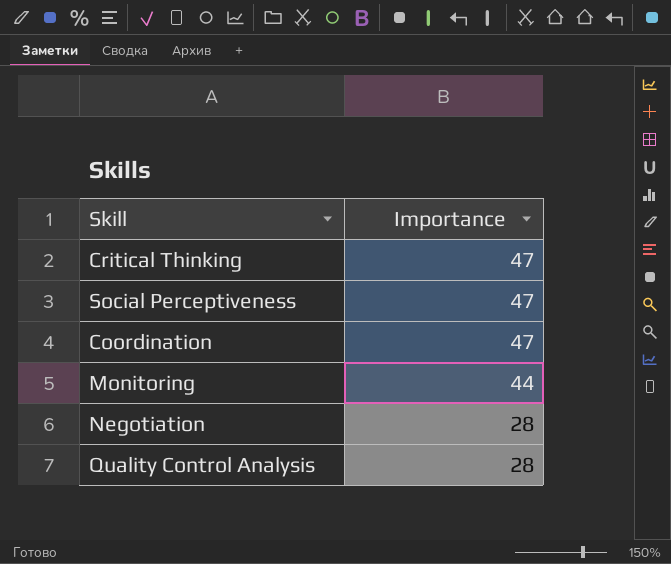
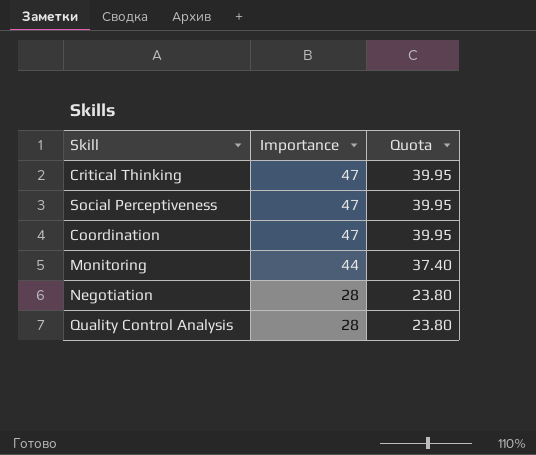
column Quota | formula: none -> [Importance] * 0.85

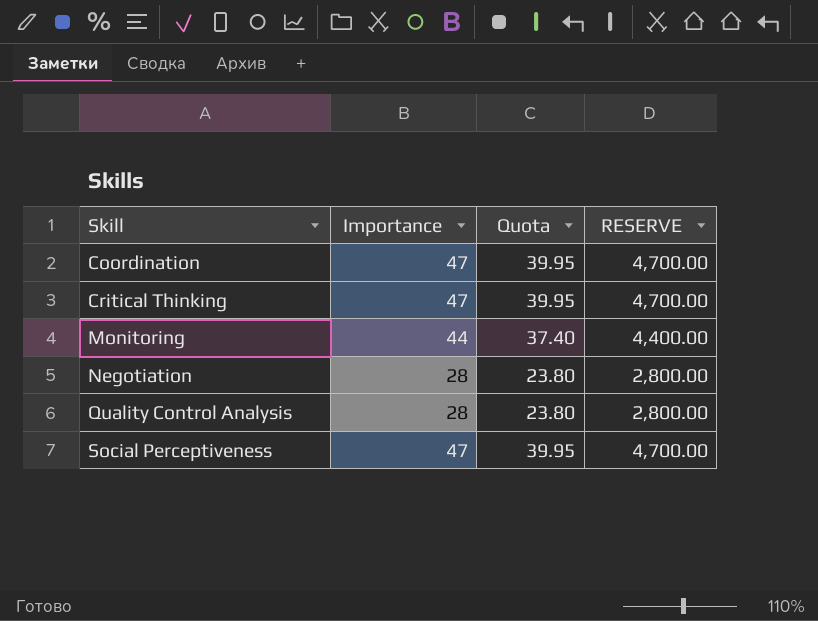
row order: Importance descending -> Skill ascending
column RESERVE | formula: none -> [Importance] * 100

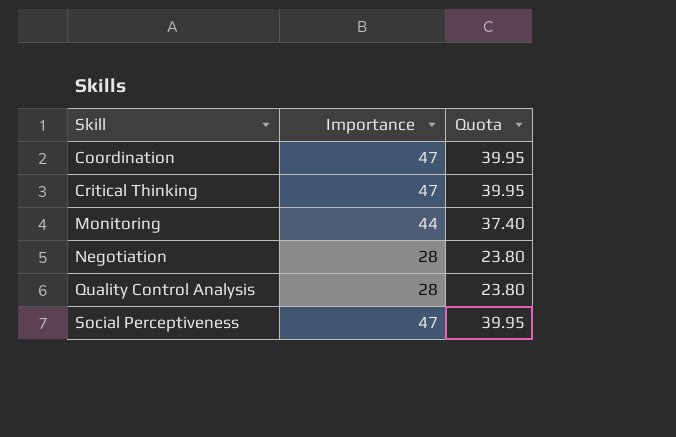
column RESERVE | formula: [Importance] * 100 -> none

